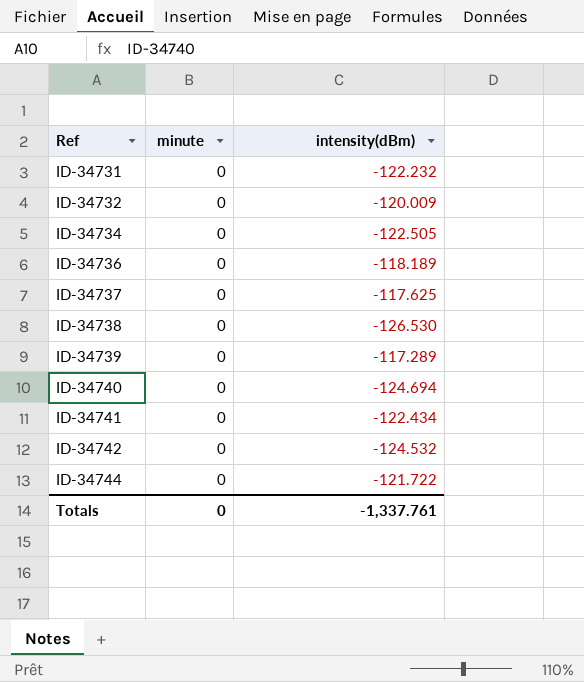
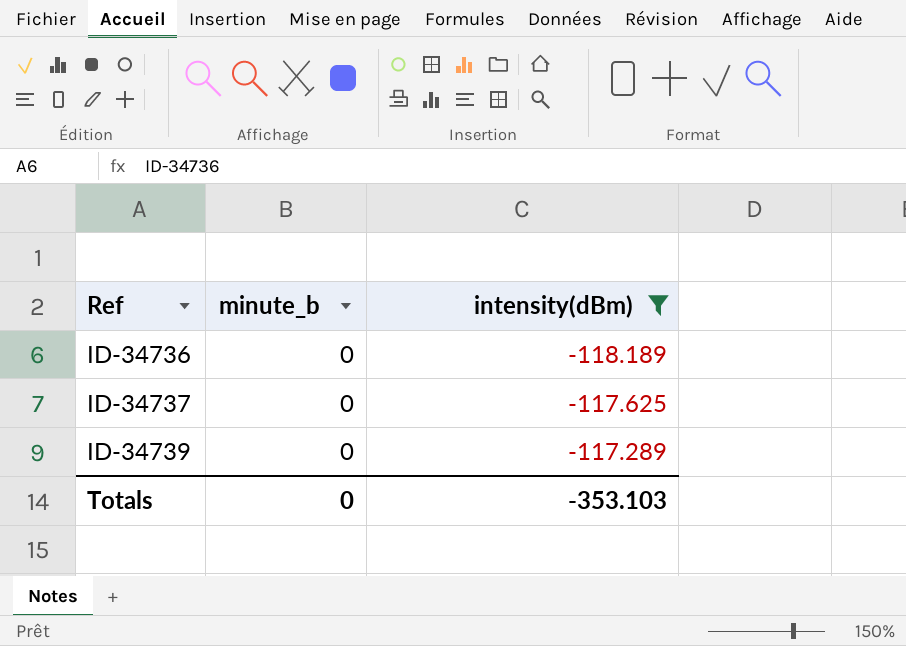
filter: none -> intensity(dBm) >= -118.189
column name: minute -> minute_b
Totals | intensity(dBm): -1,337.761 -> -353.103

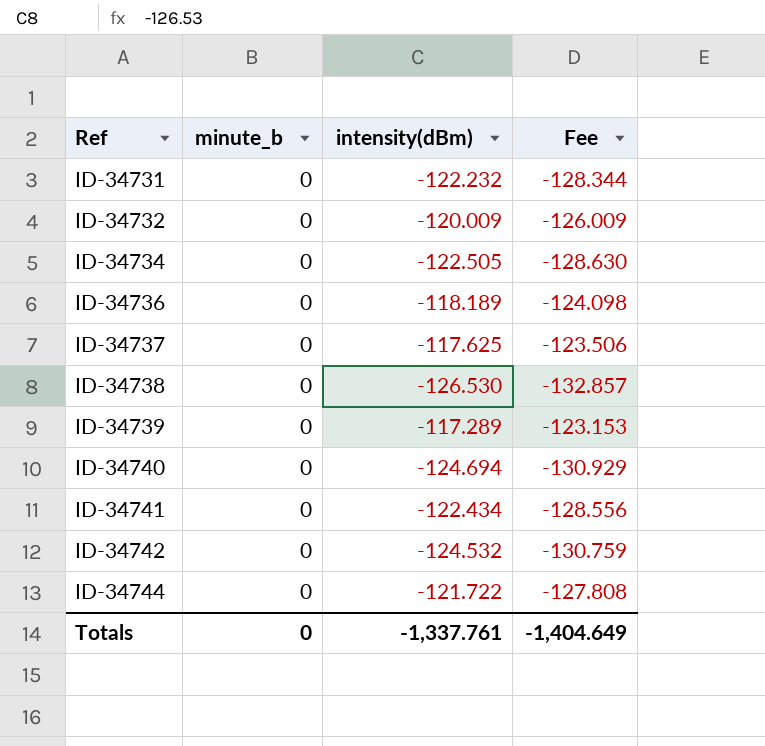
filter: intensity(dBm) >= -118.189 -> none
column Fee | formula: none -> [intensity(dBm)] * 1.05
Totals | intensity(dBm): -353.103 -> -1,337.761

